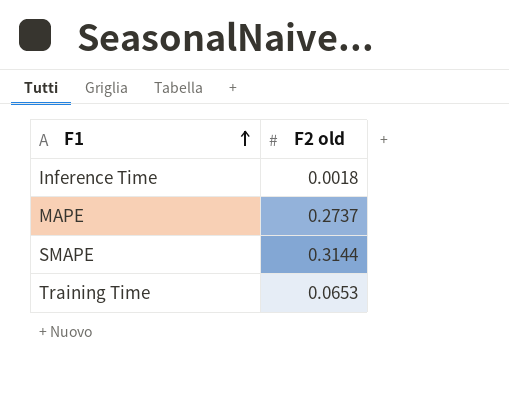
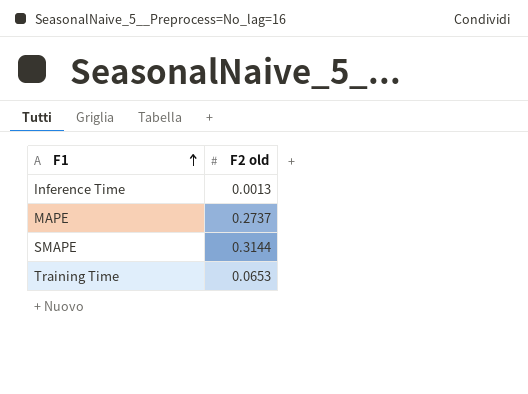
Inference Time | F2 old: 0.0018 -> 0.0013

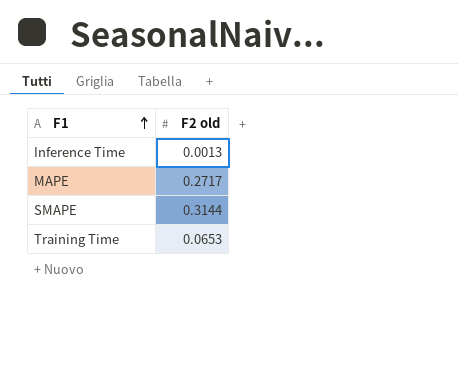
MAPE | F2 old: 0.2737 -> 0.2717

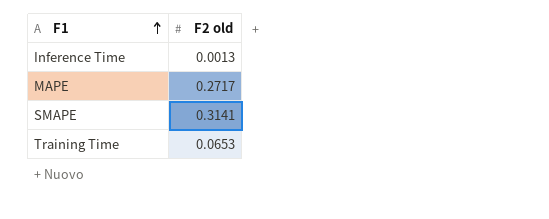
SMAPE | F2 old: 0.3144 -> 0.3141

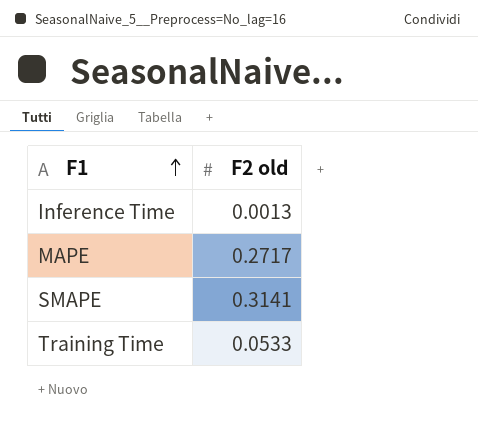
Training Time | F2 old: 0.0653 -> 0.0533

